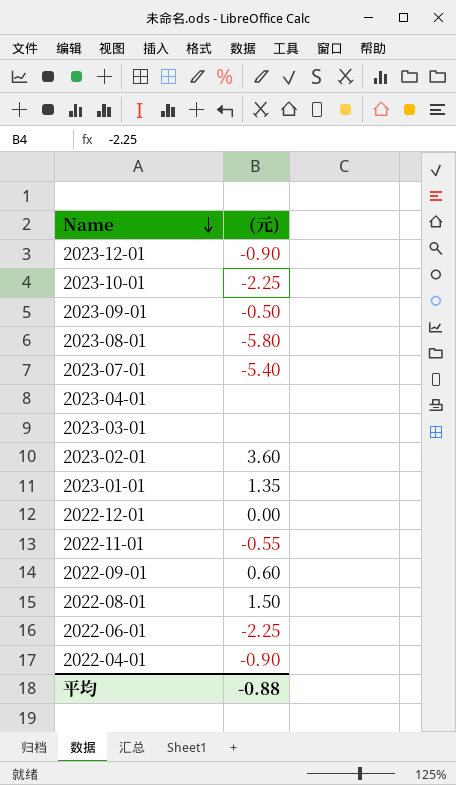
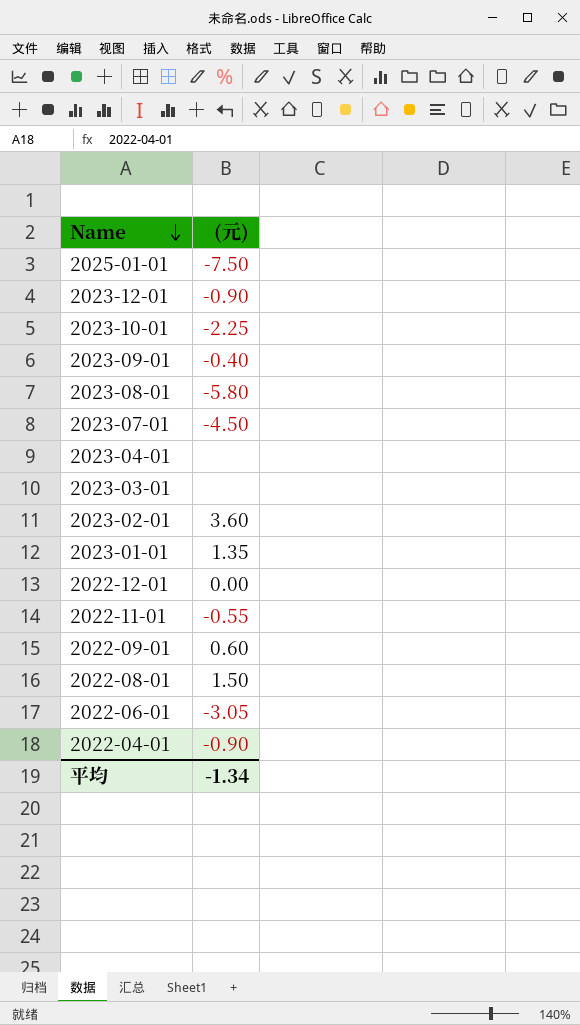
row 2025-01-01: none -> -7.50
2023-09-01 | (元): -0.50 -> -0.40
2023-07-01 | (元): -5.40 -> -4.50
2022-06-01 | (元): -2.25 -> -3.05
平均 | (元): -0.88 -> -1.34

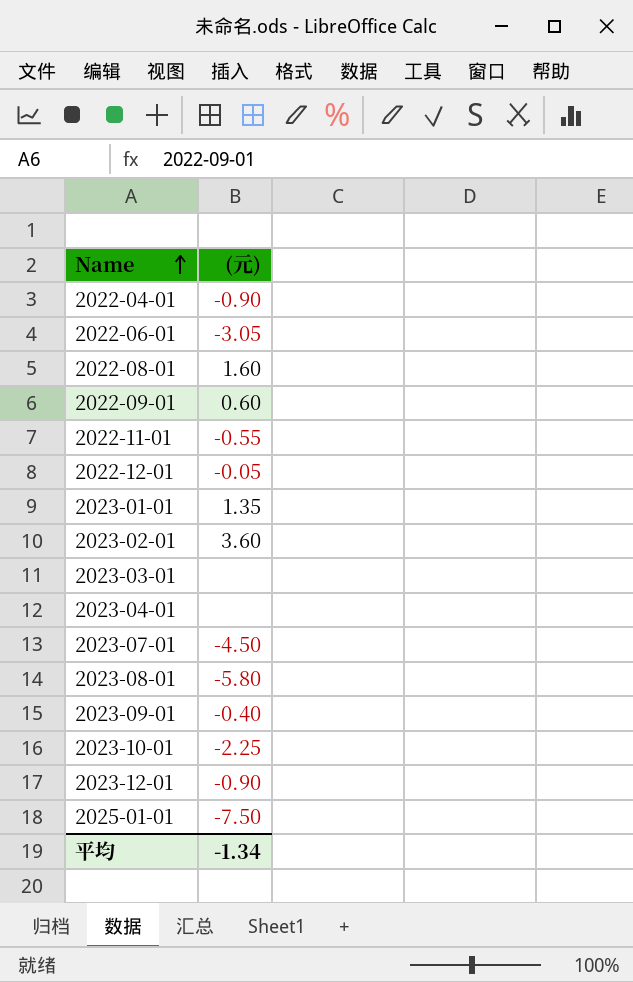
row order: Name descending -> Name ascending
2022-08-01 | (元): 1.50 -> 1.60
2022-12-01 | (元): 0.00 -> -0.05

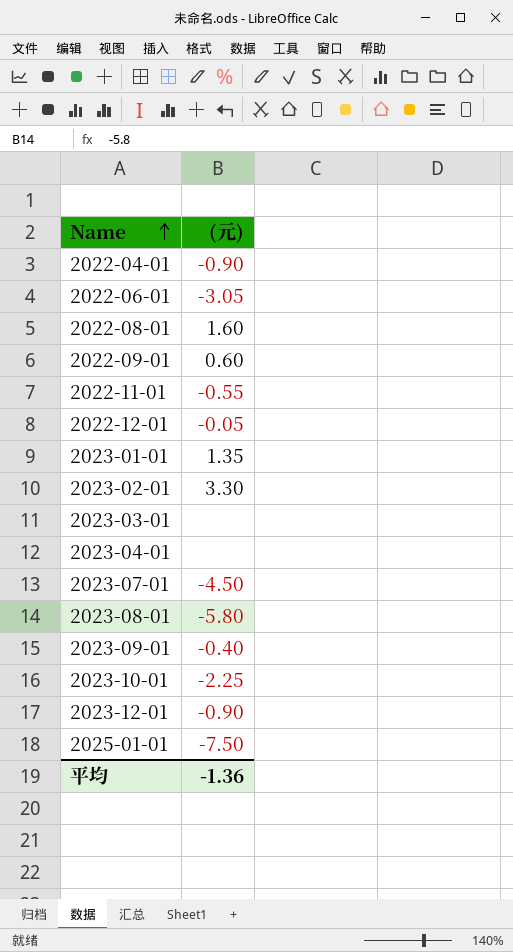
2023-02-01 | (元): 3.60 -> 3.30
平均 | (元): -1.34 -> -1.36

